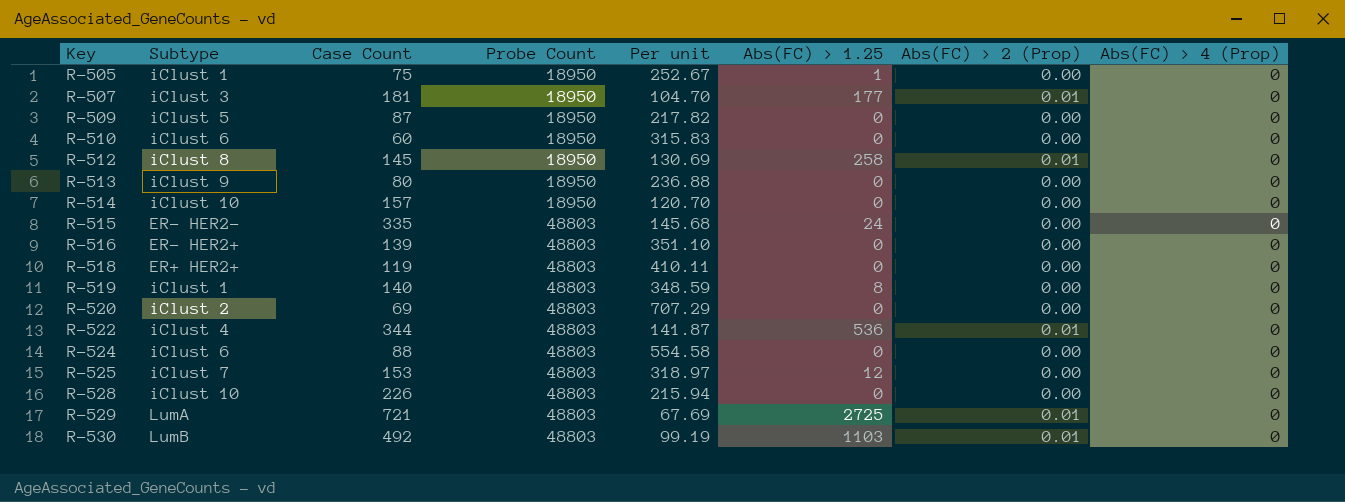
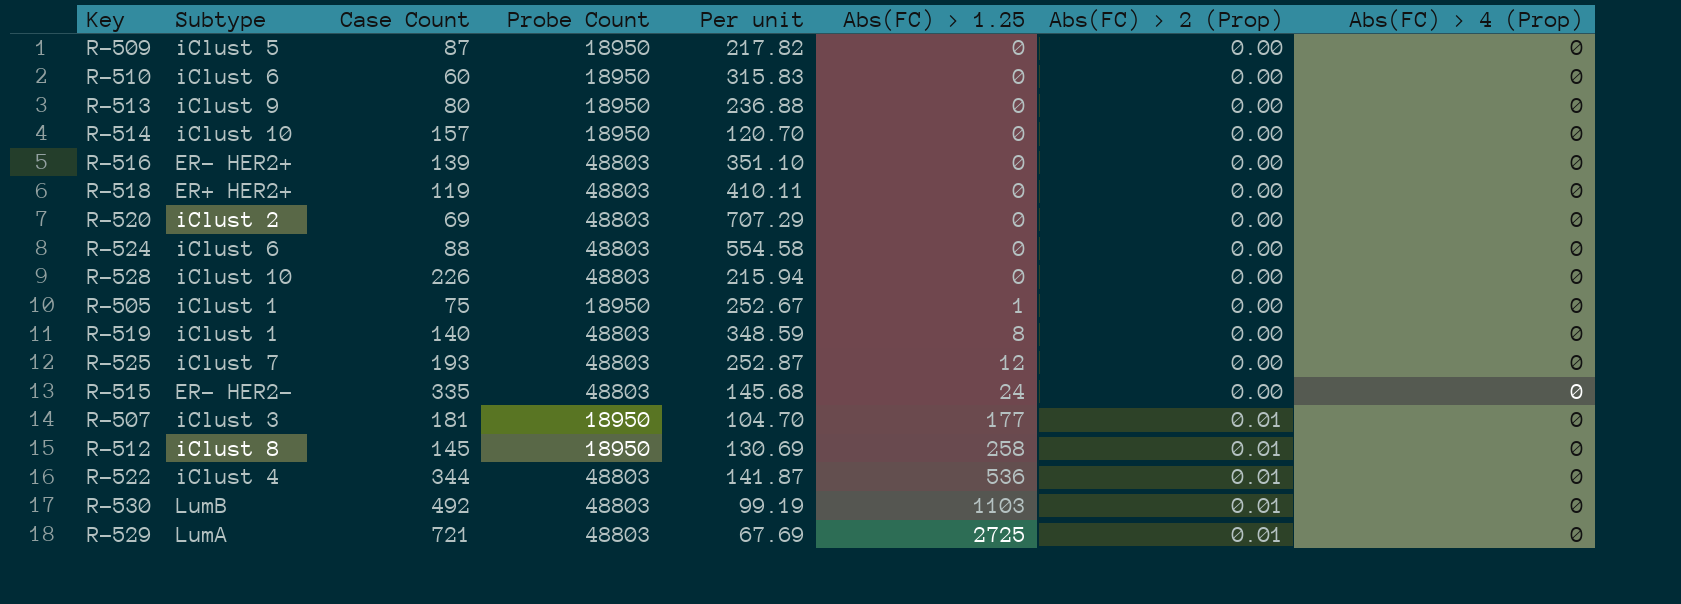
row order: Key ascending -> Abs(FC) > 1.25 ascending
R-525 | Case Count: 153 -> 193
R-525 | Per unit: 318.97 -> 252.87

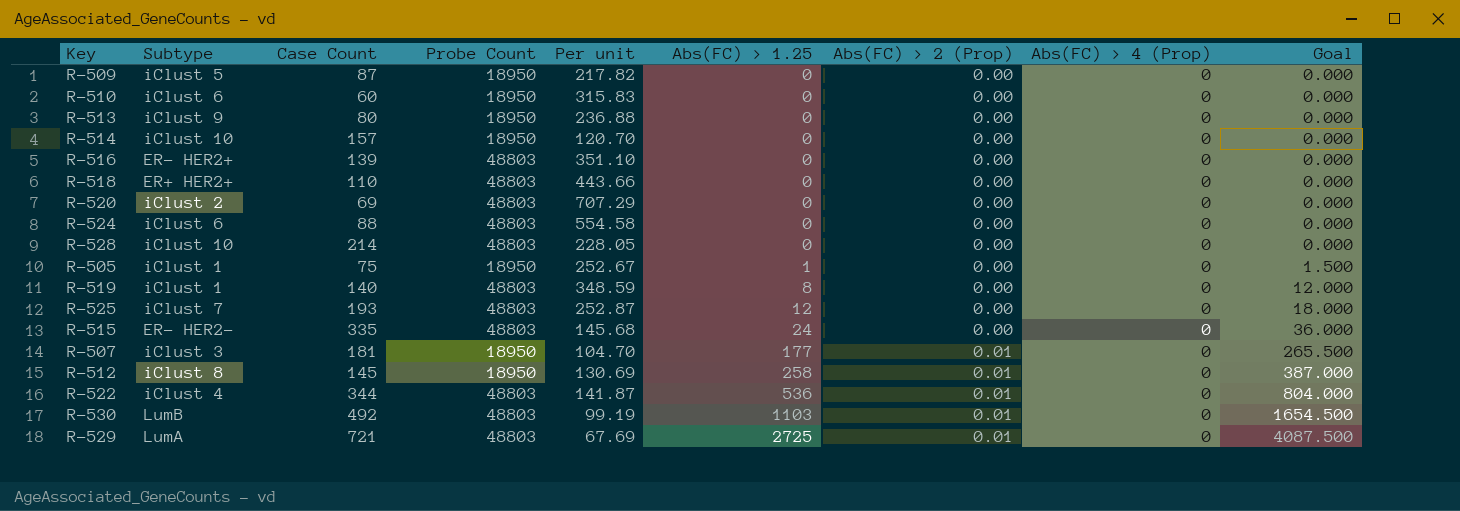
column Goal | formula: none -> [Abs(FC) > 1.25] * 1.5
R-518 | Case Count: 119 -> 110
R-518 | Per unit: 410.11 -> 443.66
R-528 | Case Count: 226 -> 214
R-528 | Per unit: 215.94 -> 228.05

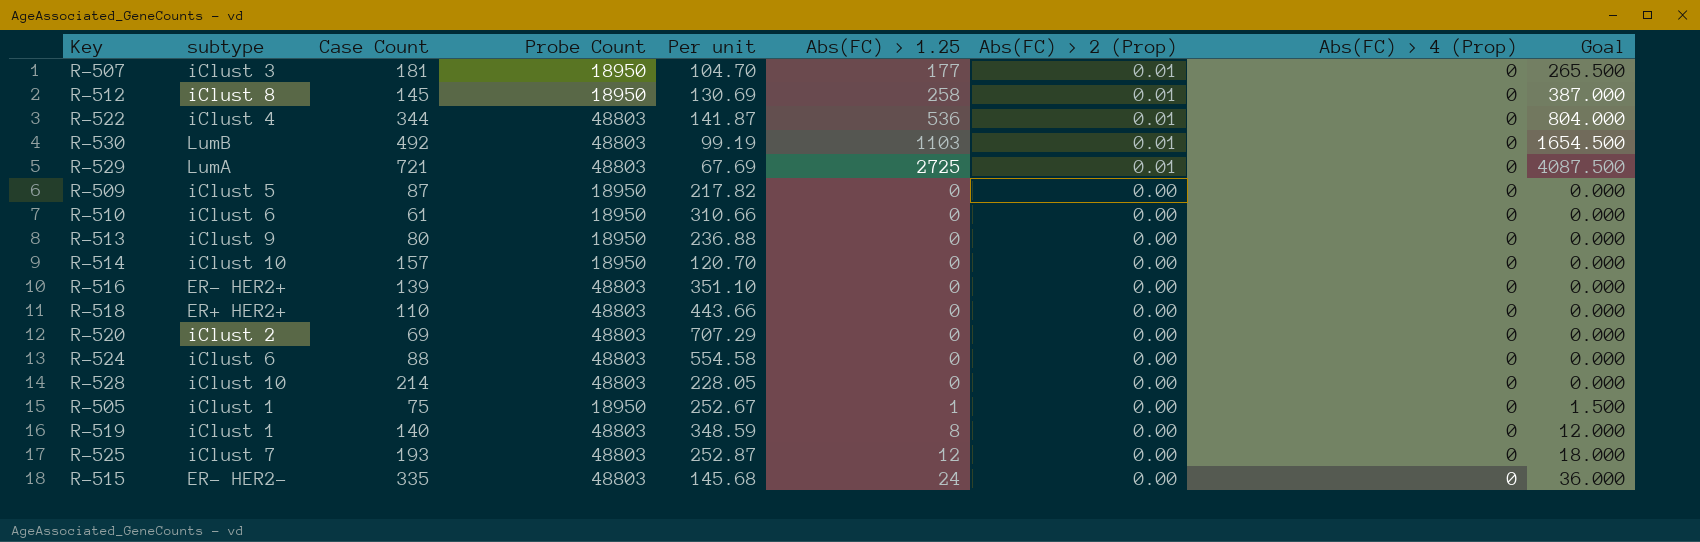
row order: Abs(FC) > 1.25 ascending -> Abs(FC) > 2 (Prop) descending
column name: Subtype -> subtype
R-510 | Case Count: 60 -> 61
R-510 | Per unit: 315.83 -> 310.66

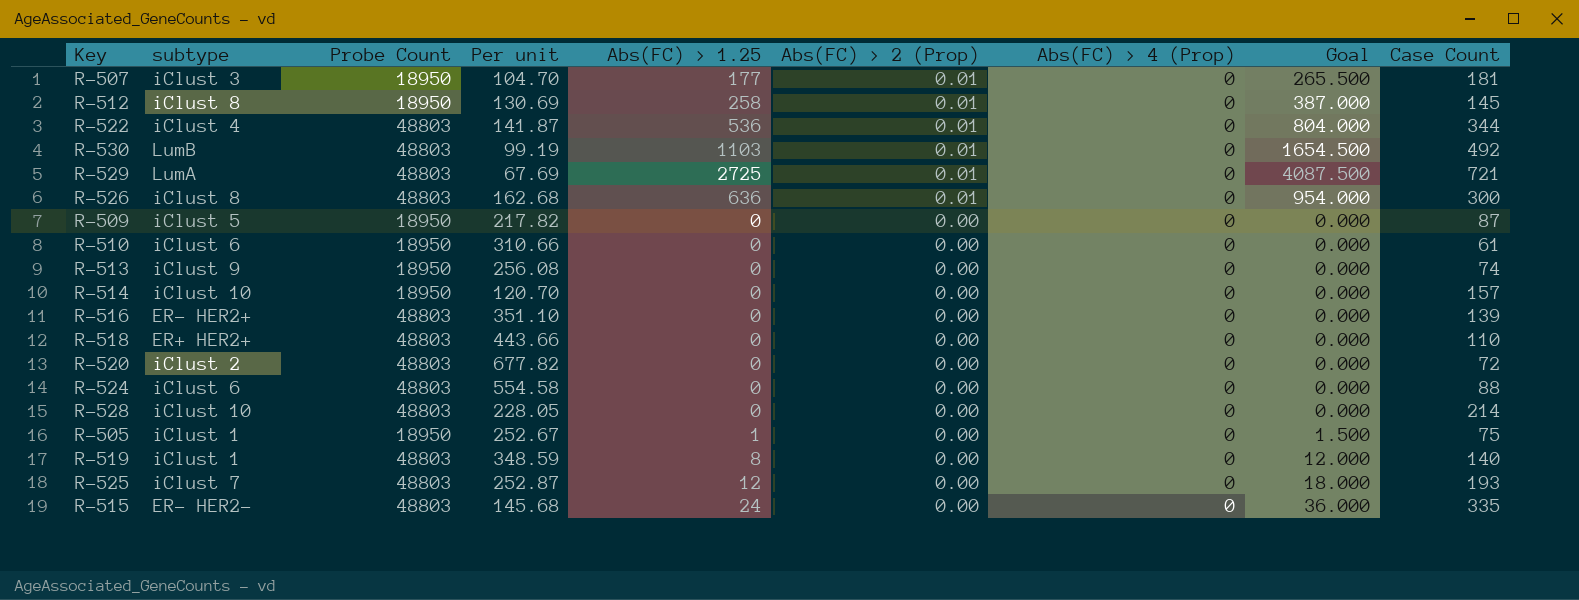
column Case Count | position: 3 -> 9
row R-526: none -> iClust 8 | 48803 | 162.68 | 636 | 0.01 | 0 | 954.000 | 300
R-513 | Per unit: 236.88 -> 256.08
R-513 | Case Count: 80 -> 74
R-520 | Per unit: 707.29 -> 677.82
R-520 | Case Count: 69 -> 72

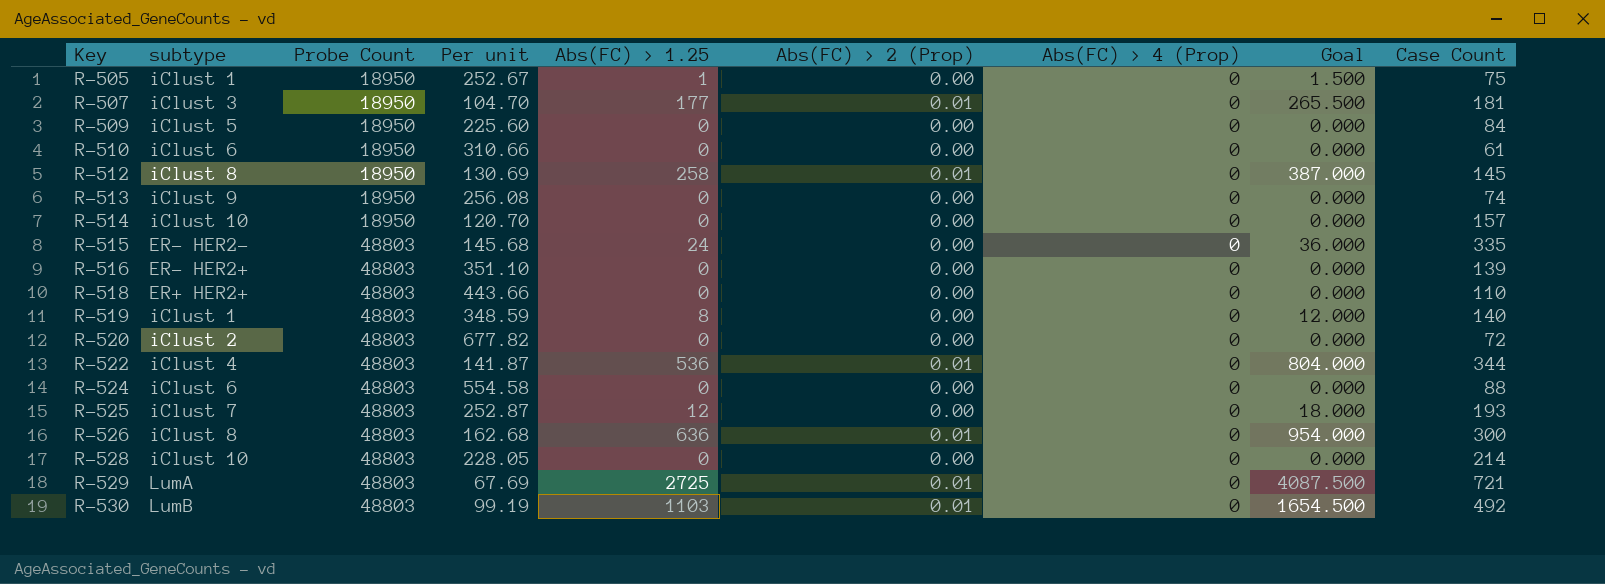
row order: Abs(FC) > 2 (Prop) descending -> Key ascending
R-509 | Per unit: 217.82 -> 225.60
R-509 | Case Count: 87 -> 84

